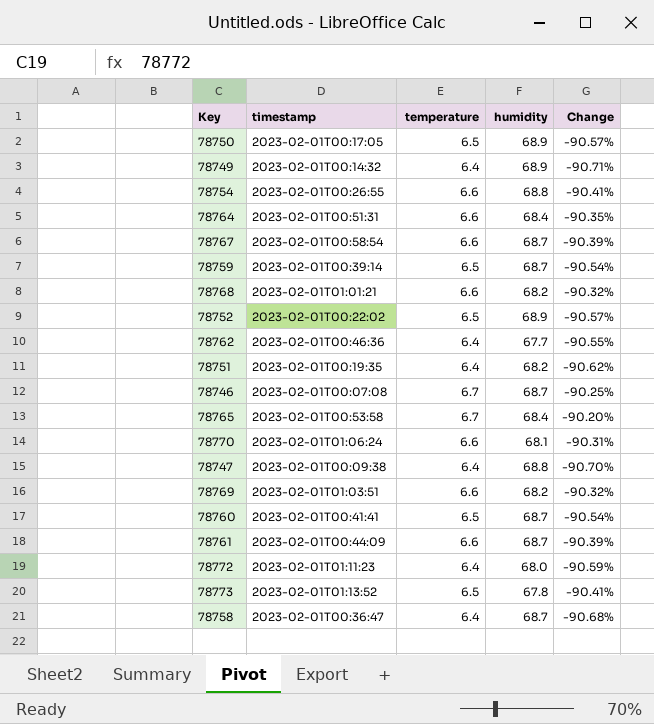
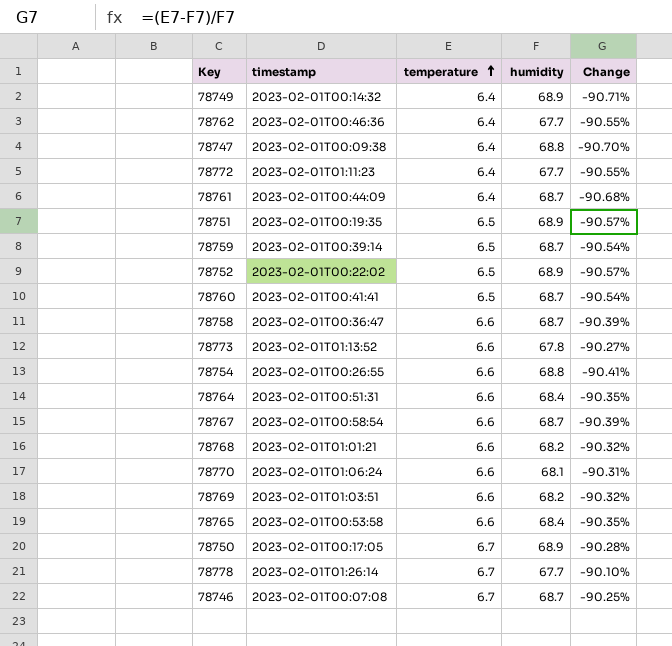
row order: none -> temperature ascending
78772 | humidity: 68.0 -> 67.7
78772 | Change: -90.59% -> -90.55%
78761 | temperature: 6.6 -> 6.4
78761 | Change: -90.39% -> -90.68%
78751 | temperature: 6.4 -> 6.5
78751 | humidity: 68.2 -> 68.9
78751 | Change: -90.62% -> -90.57%
78758 | temperature: 6.4 -> 6.6
78758 | Change: -90.68% -> -90.39%
78773 | temperature: 6.5 -> 6.6
78773 | Change: -90.41% -> -90.27%
78765 | temperature: 6.7 -> 6.6
78765 | Change: -90.20% -> -90.35%
78750 | temperature: 6.5 -> 6.7
78750 | Change: -90.57% -> -90.28%
row 78778: none -> 2023-02-01T01:26:14 | 6.7 | 67.7 | -90.10%

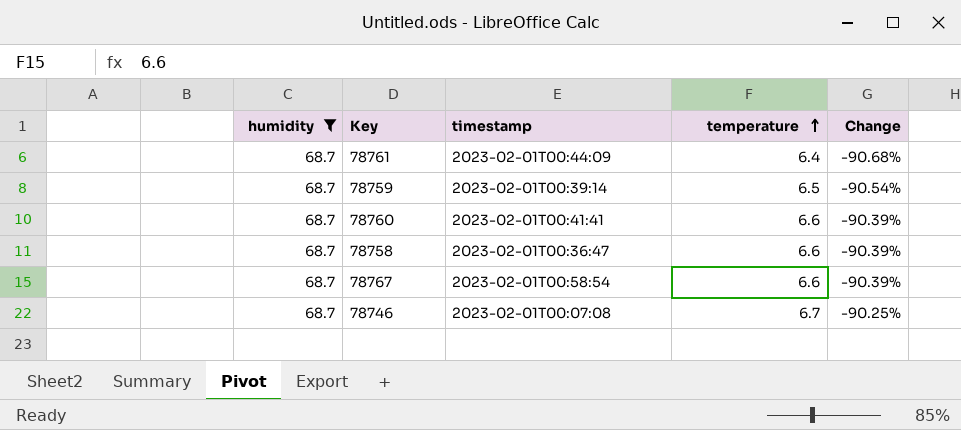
filter: none -> humidity = 68.7
column humidity | position: 4 -> 1
78760 | temperature: 6.5 -> 6.6
78760 | Change: -90.54% -> -90.39%

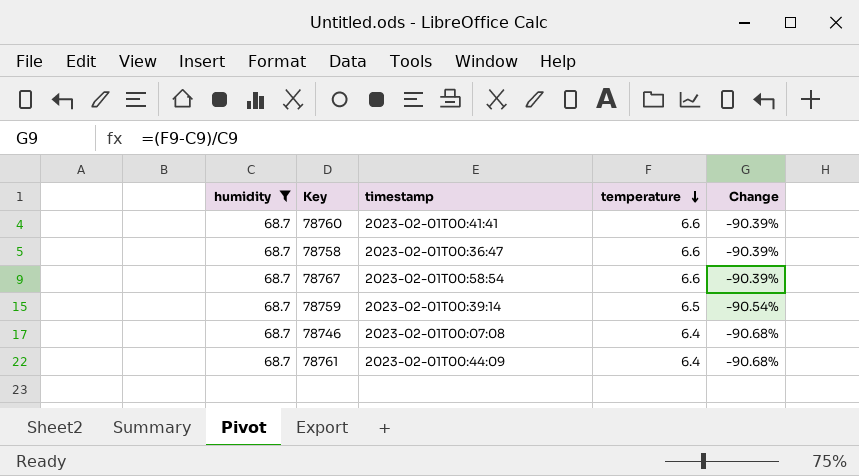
row order: temperature ascending -> temperature descending
78746 | temperature: 6.7 -> 6.4
78746 | Change: -90.25% -> -90.68%

